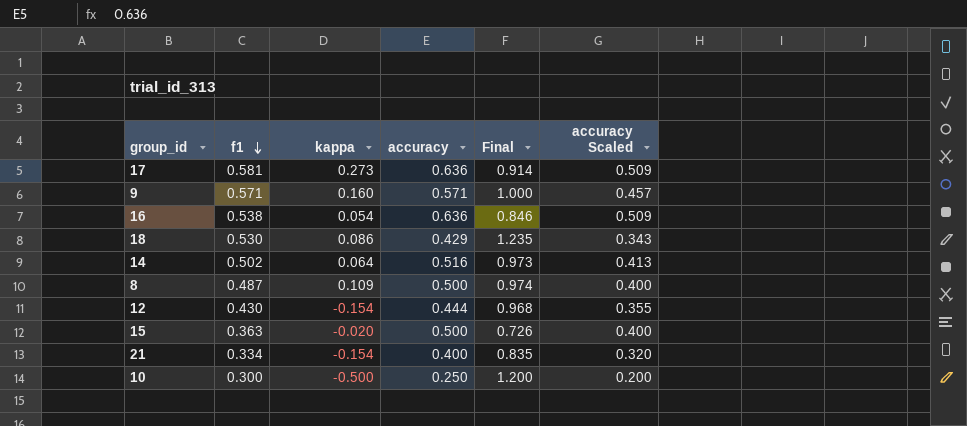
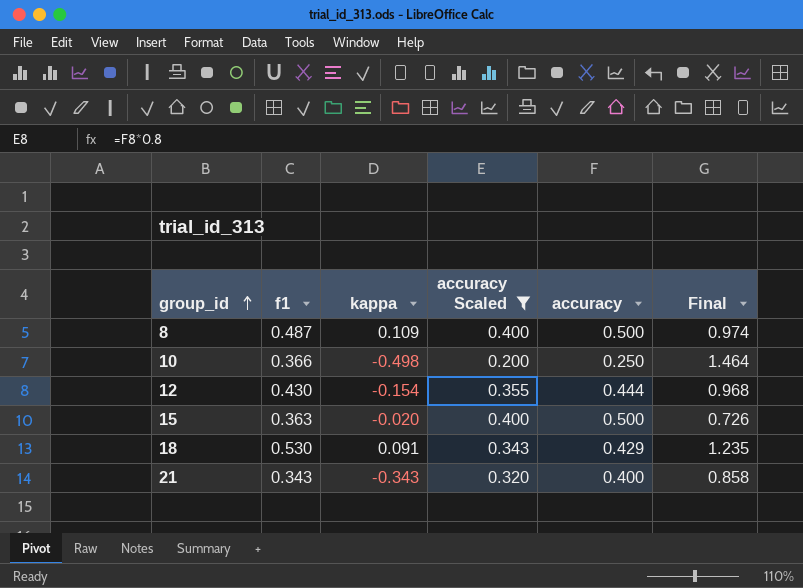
filter: none -> accuracy Scaled <= 0.400
row order: f1 descending -> group_id ascending
column accuracy Scaled | position: 6 -> 4
10 | f1: 0.300 -> 0.366
10 | kappa: -0.500 -> -0.498
10 | Final: 1.200 -> 1.464
18 | kappa: 0.086 -> 0.091
21 | f1: 0.334 -> 0.343
21 | kappa: -0.154 -> -0.343
21 | Final: 0.835 -> 0.858

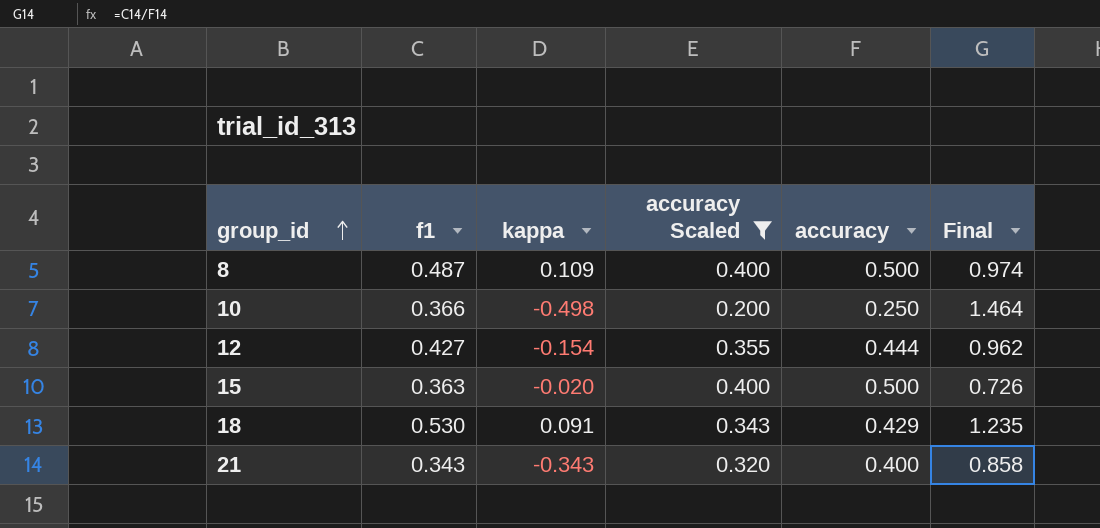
12 | f1: 0.430 -> 0.427
12 | Final: 0.968 -> 0.962

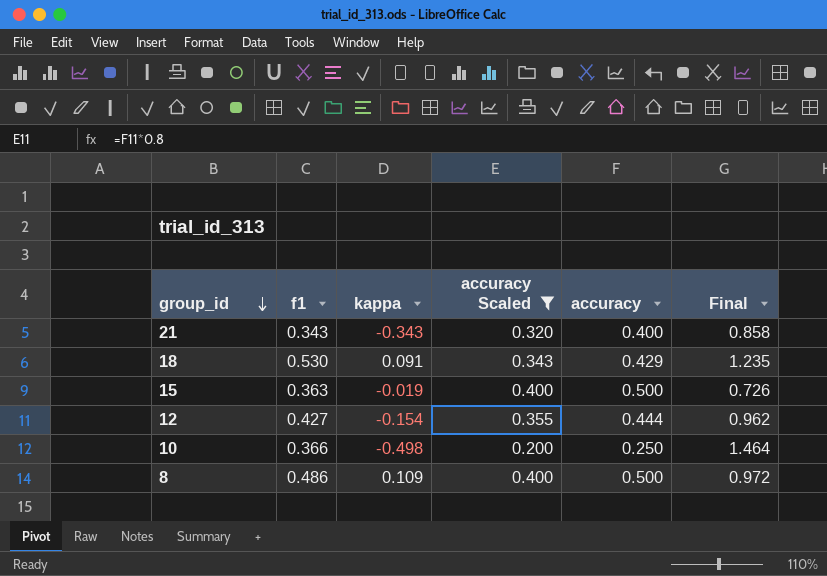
row order: group_id ascending -> group_id descending
15 | kappa: -0.020 -> -0.019
8 | f1: 0.487 -> 0.486
8 | Final: 0.974 -> 0.972

